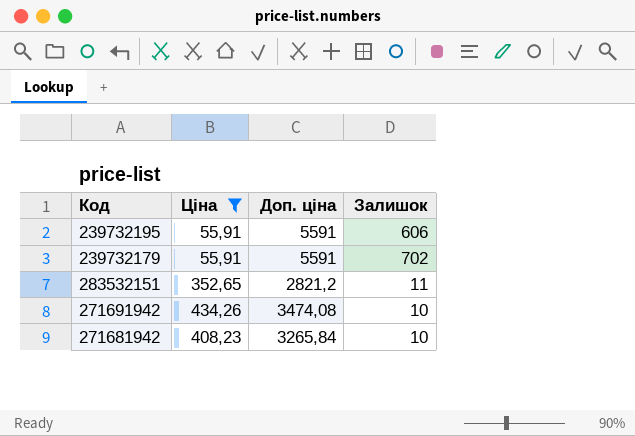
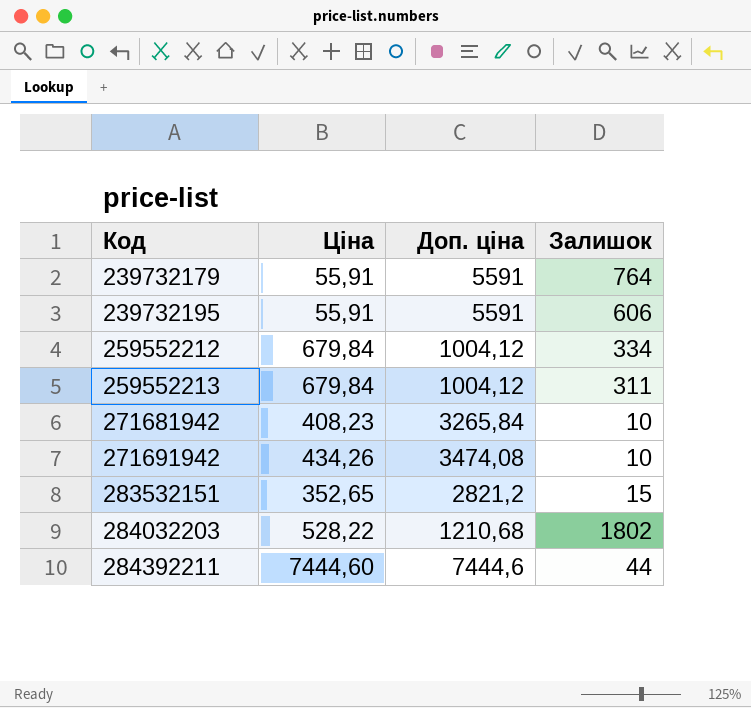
filter: Ціна <= 434,26 -> none
row order: none -> Код ascending
239732179 | Залишок: 702 -> 764
283532151 | Залишок: 11 -> 15

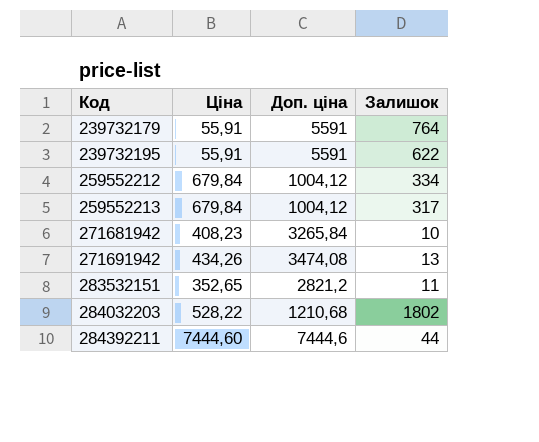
239732195 | Залишок: 606 -> 622
259552213 | Залишок: 311 -> 317
271691942 | Залишок: 10 -> 13
283532151 | Залишок: 15 -> 11

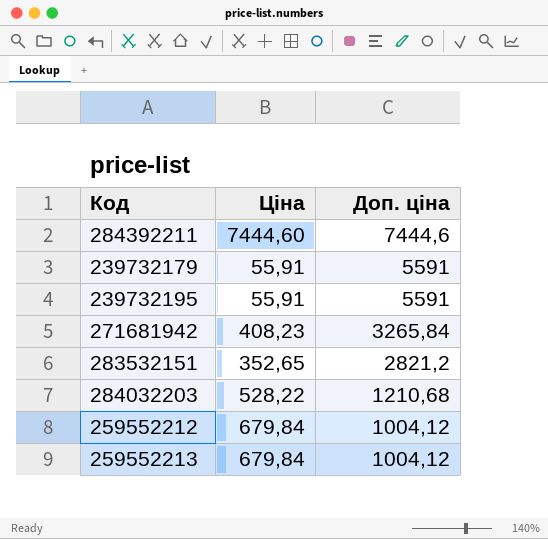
row order: Код ascending -> Доп. ціна descending
column Залишок | position: 4 -> none
row 271691942: 434,26 | 3474,08 | 13 -> none

